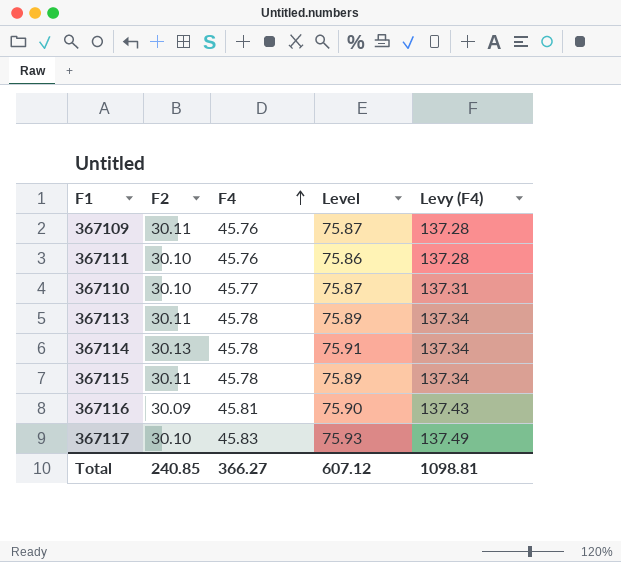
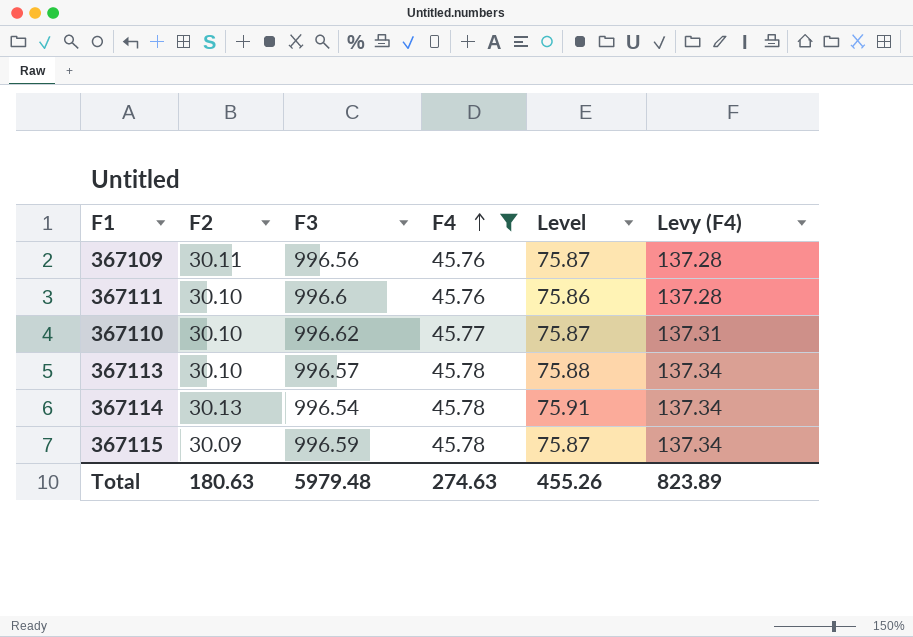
filter: none -> F4 <= 45.78
column F3 | position: none -> 3
367113 | F2: 30.11 -> 30.10
367113 | Level: 75.89 -> 75.88
367115 | F2: 30.11 -> 30.09
367115 | Level: 75.89 -> 75.87
Total | F2: 240.85 -> 180.63
Total | F4: 366.27 -> 274.63
Total | Level: 607.12 -> 455.26
Total | Levy (F4): 1098.81 -> 823.89

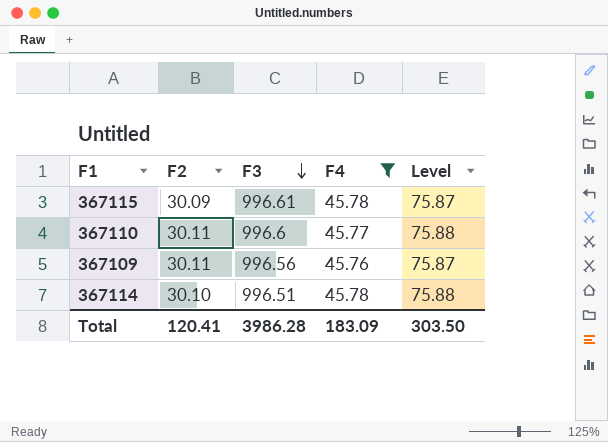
row order: F4 ascending -> F3 descending
column Levy (F4) | formula: [F4] * 3 -> none
row 367111: 30.10 | 996.6 | 45.76 | 75.86 | 137.28 -> none
row 367113: 30.10 | 996.57 | 45.78 | 75.88 | 137.34 -> none
367115 | F3: 996.59 -> 996.61
367110 | F2: 30.10 -> 30.11
367110 | F3: 996.62 -> 996.6
367110 | Level: 75.87 -> 75.88
367114 | F2: 30.13 -> 30.10
367114 | F3: 996.54 -> 996.51
367114 | Level: 75.91 -> 75.88
Total | F2: 180.63 -> 120.41
Total | F3: 5979.48 -> 3986.28
Total | F4: 274.63 -> 183.09
Total | Level: 455.26 -> 303.50

